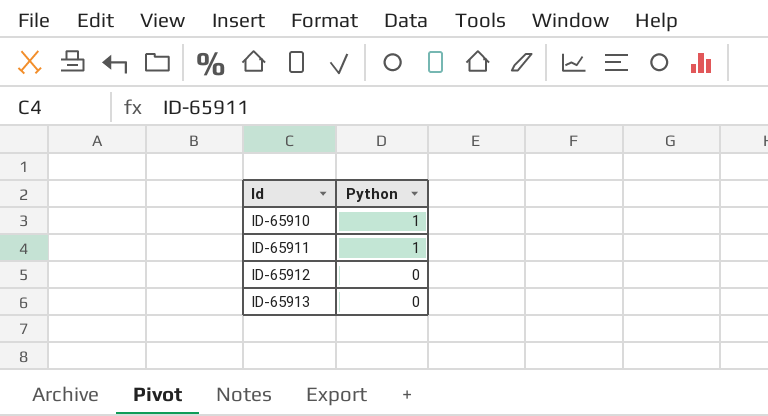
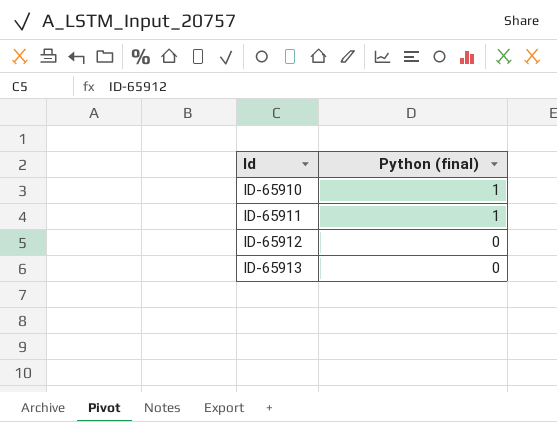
column name: Python -> Python (final)

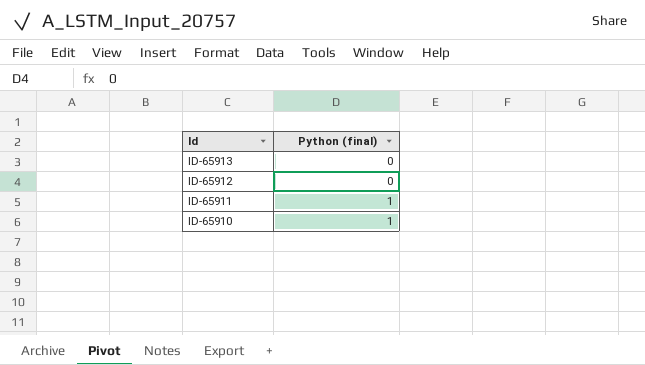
row order: Id ascending -> Id descending

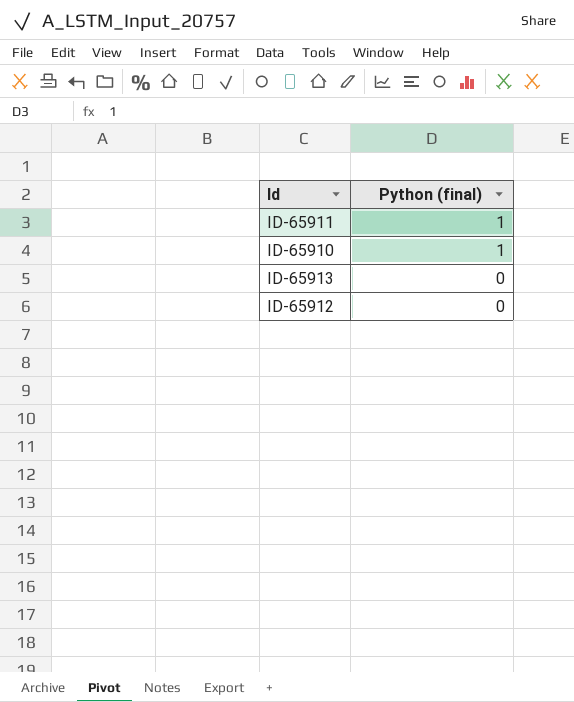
row order: Id descending -> Python (final) descending

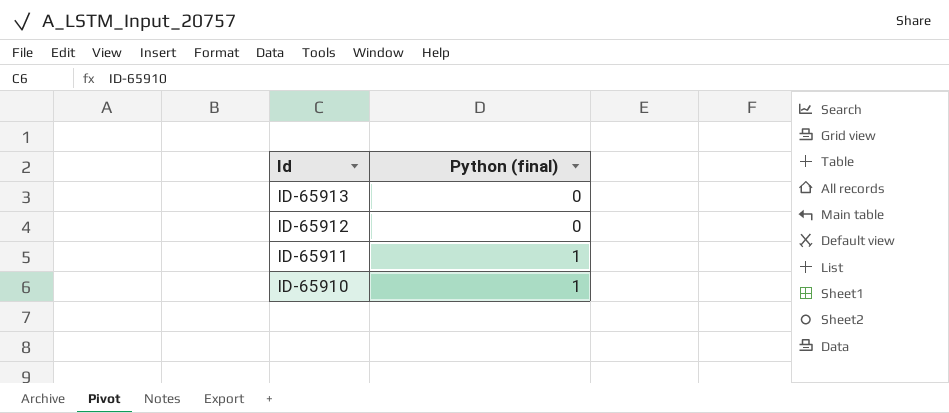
row order: Python (final) descending -> Id descending

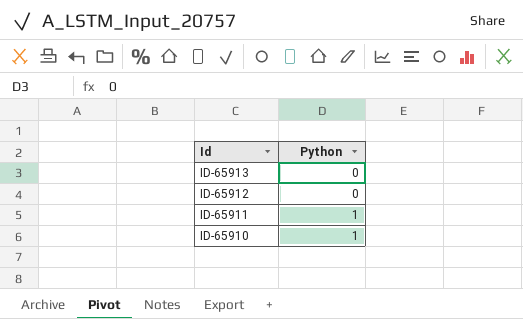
column name: Python (final) -> Python

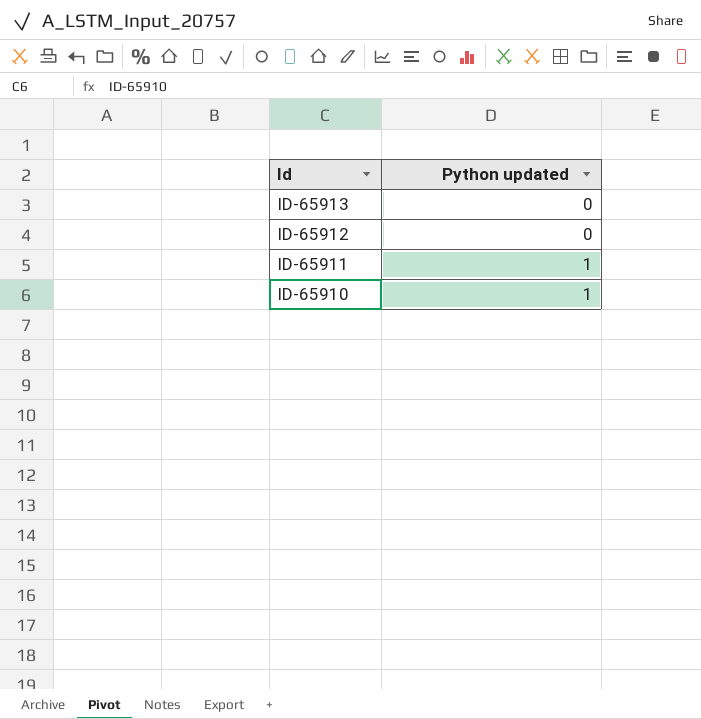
column name: Python -> Python updated

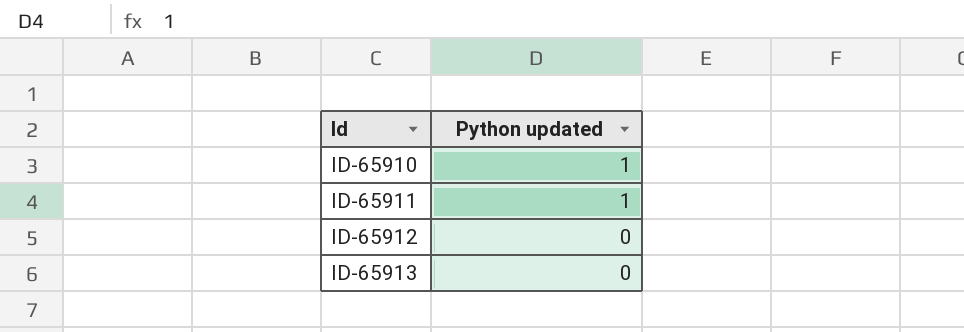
row order: Id descending -> Id ascending

